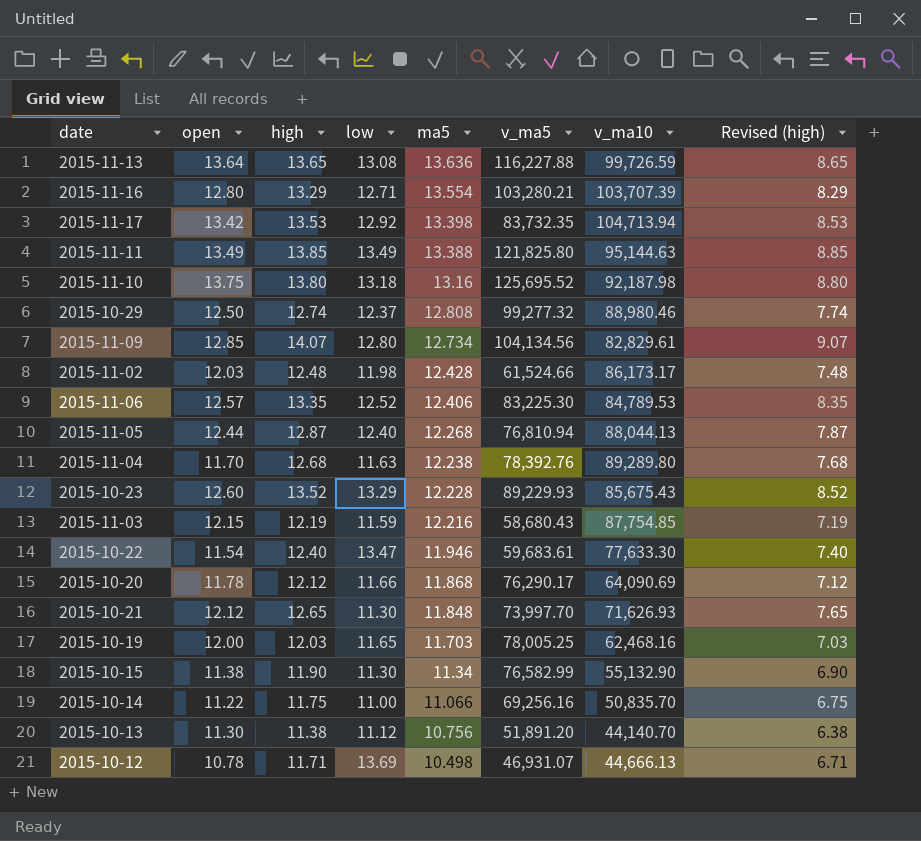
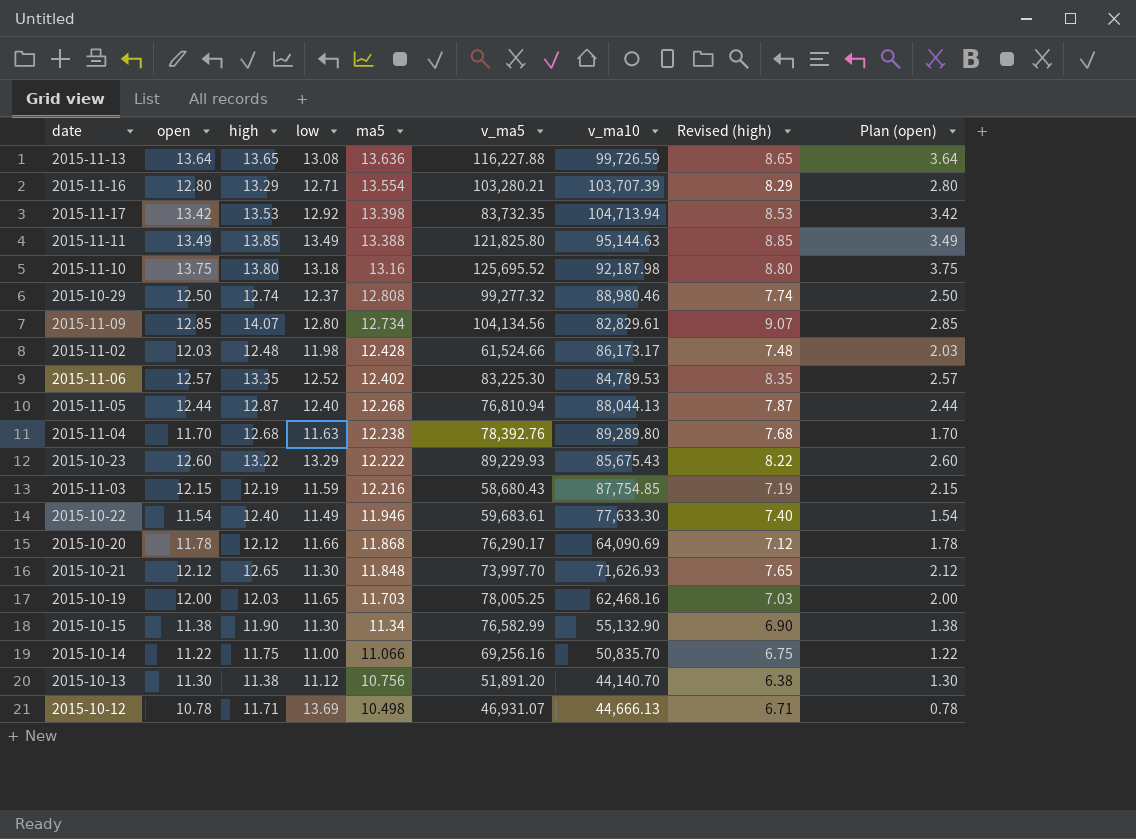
column Plan (open) | formula: none -> [open] - 10
2015-11-06 | ma5: 12.406 -> 12.402
2015-10-23 | high: 13.52 -> 13.22
2015-10-23 | ma5: 12.228 -> 12.222
2015-10-23 | Revised (high): 8.52 -> 8.22
2015-10-22 | low: 13.47 -> 11.49

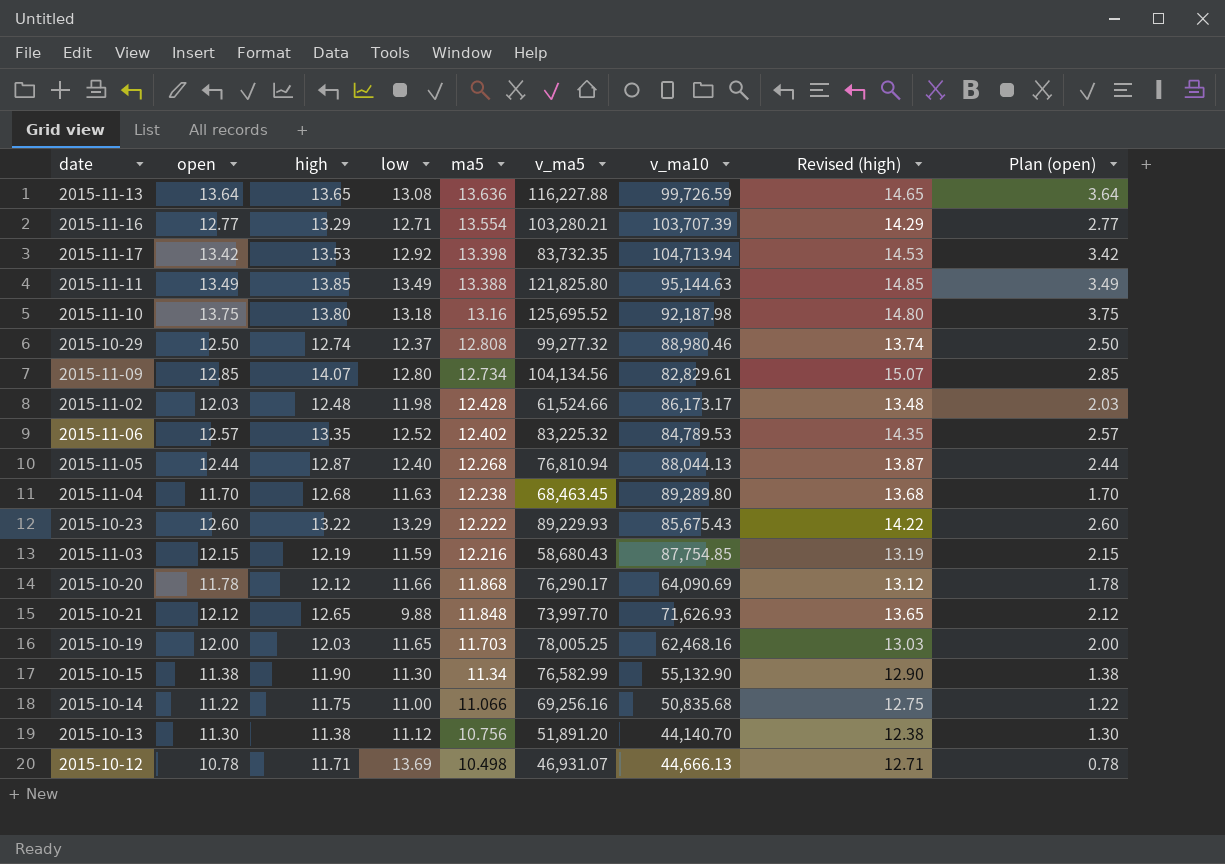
column Revised (high) | formula: [high] - 5 -> [high] + 1
row 2015-10-22: 11.54 | 12.40 | 11.49 | 11.946 | 59,683.61 | 77,633.30 | 7.40 | 1.54 -> none
2015-11-16 | open: 12.80 -> 12.77
2015-11-16 | Plan (open): 2.80 -> 2.77
2015-11-06 | v_ma5: 83,225.30 -> 83,225.32
2015-11-04 | v_ma5: 78,392.76 -> 68,463.45
2015-10-21 | low: 11.30 -> 9.88
2015-10-14 | v_ma10: 50,835.70 -> 50,835.68

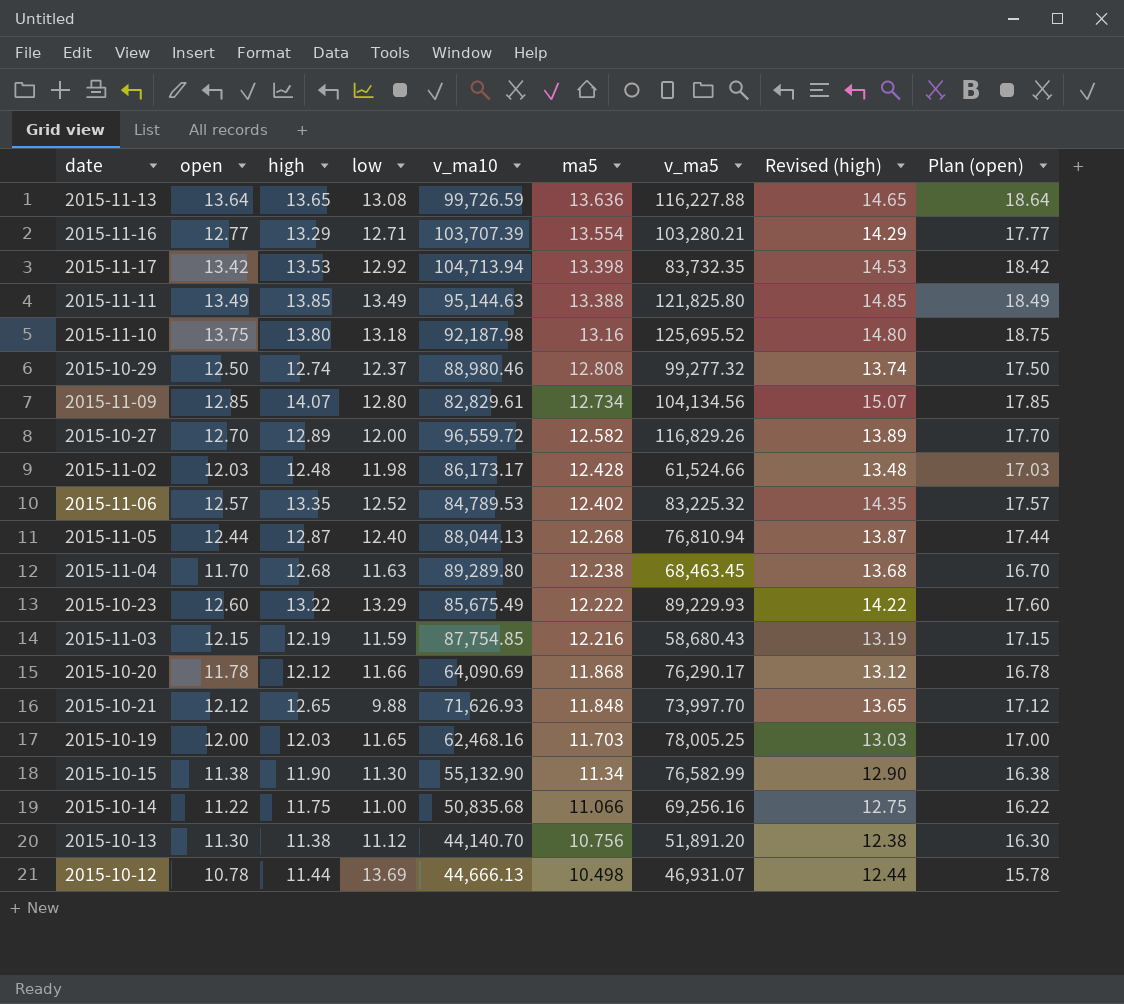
column v_ma10 | position: 7 -> 5
column Plan (open) | formula: [open] - 10 -> [open] + 5
row 2015-10-27: none -> 12.70 | 12.89 | 12.00 | 96,559.72 | 12.582 | 116,829.26 | 13.89 | 17.70
2015-10-23 | v_ma10: 85,675.43 -> 85,675.49
2015-10-12 | high: 11.71 -> 11.44
2015-10-12 | Revised (high): 12.71 -> 12.44

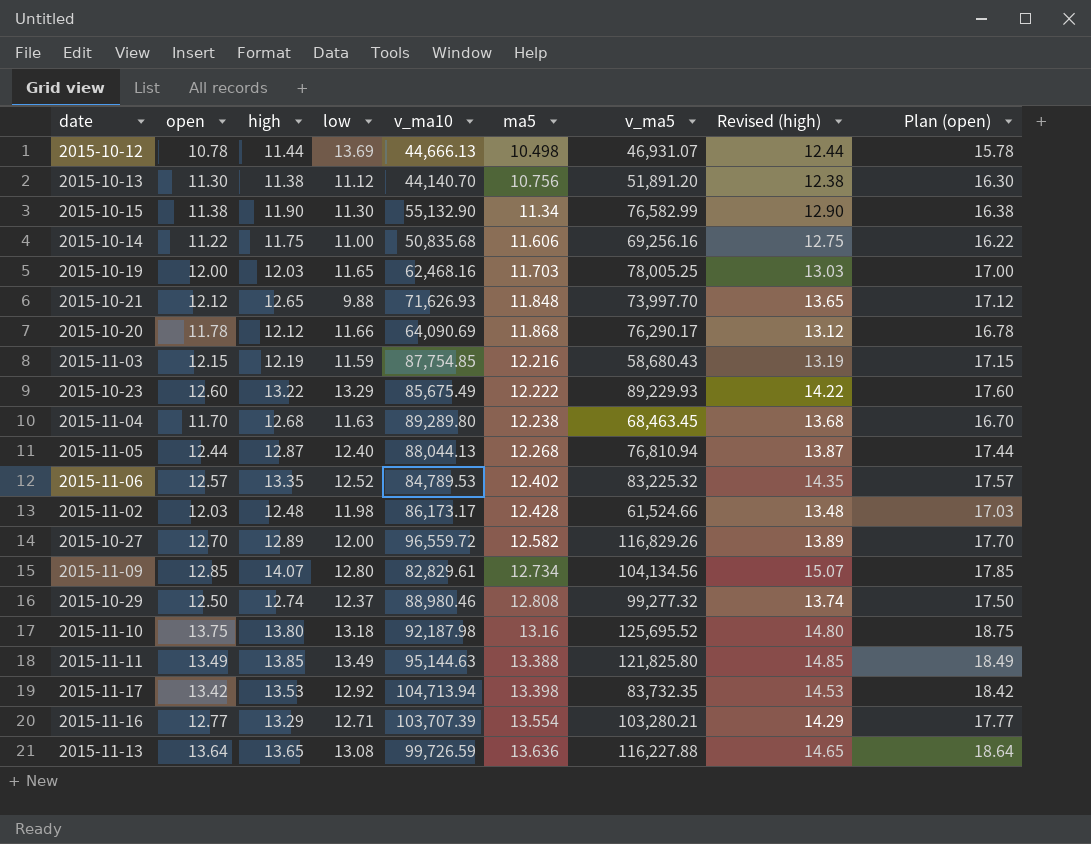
row order: ma5 descending -> ma5 ascending
2015-10-14 | ma5: 11.066 -> 11.606

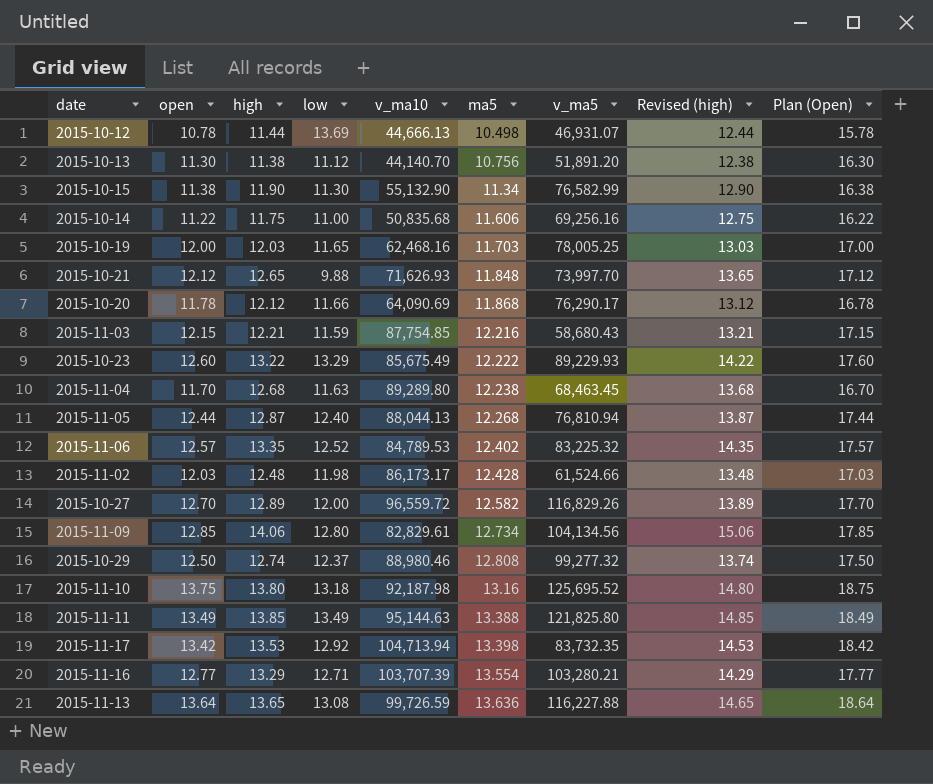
column name: Plan (open) -> Plan (Open)
2015-11-03 | high: 12.19 -> 12.21
2015-11-03 | Revised (high): 13.19 -> 13.21
2015-11-09 | high: 14.07 -> 14.06
2015-11-09 | Revised (high): 15.07 -> 15.06

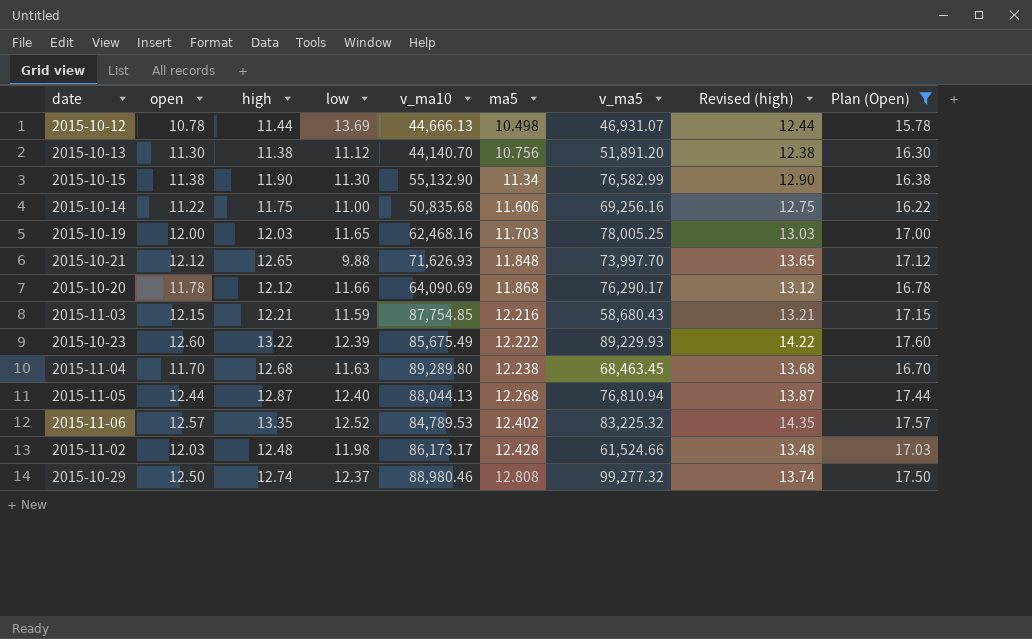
filter: none -> Plan (Open) <= 17.60
2015-10-23 | low: 13.29 -> 12.39

